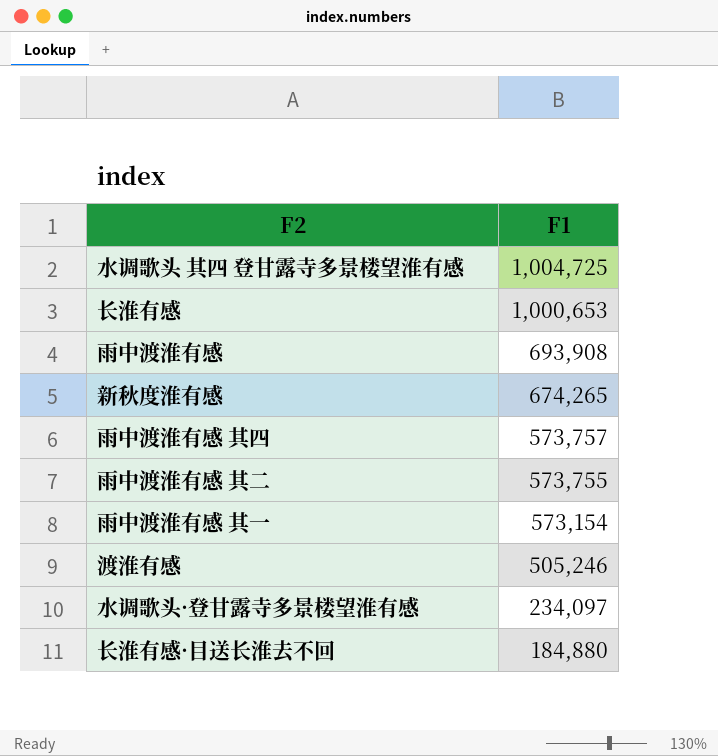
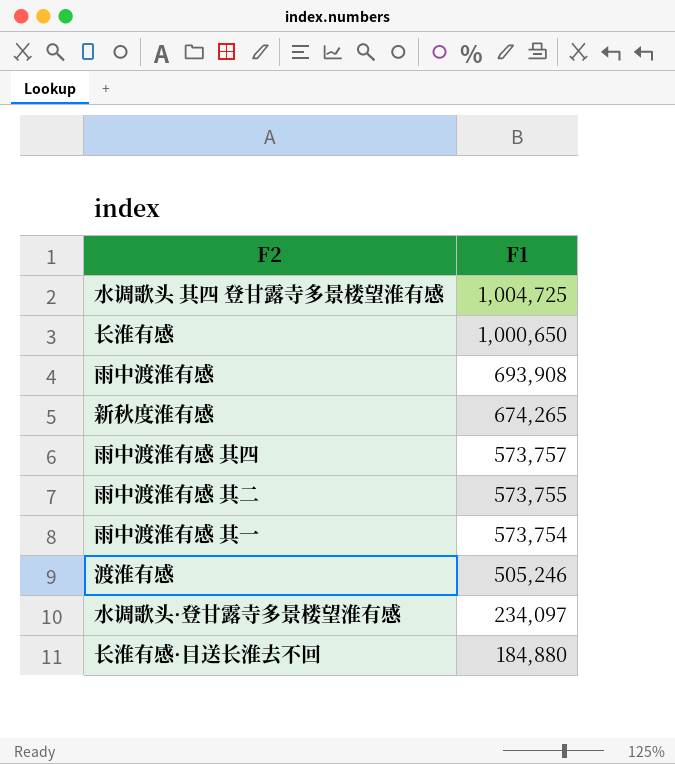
长淮有感 | F1: 1,000,653 -> 1,000,650
雨中渡淮有感 其一 | F1: 573,154 -> 573,754

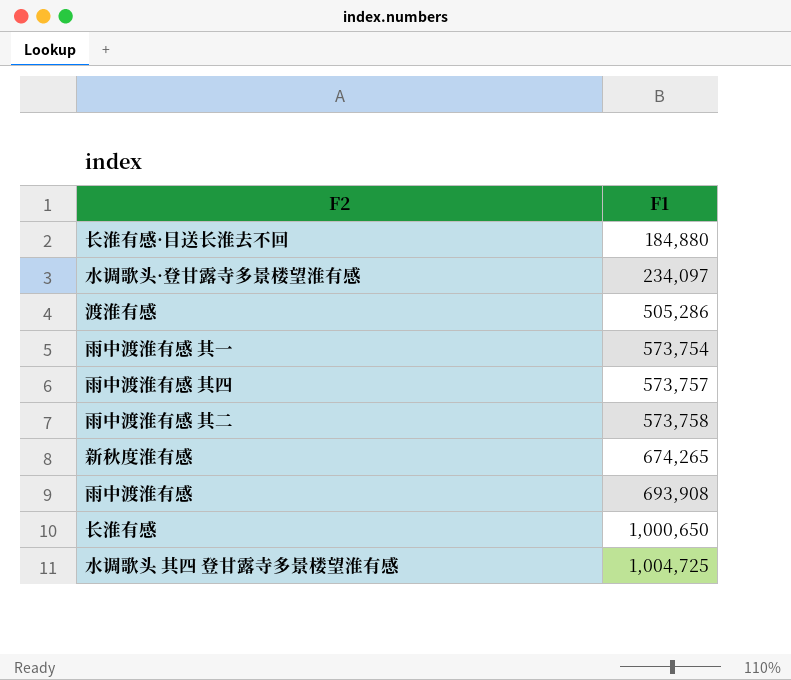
row order: F1 descending -> F1 ascending
渡淮有感 | F1: 505,246 -> 505,286
雨中渡淮有感 其二 | F1: 573,755 -> 573,758

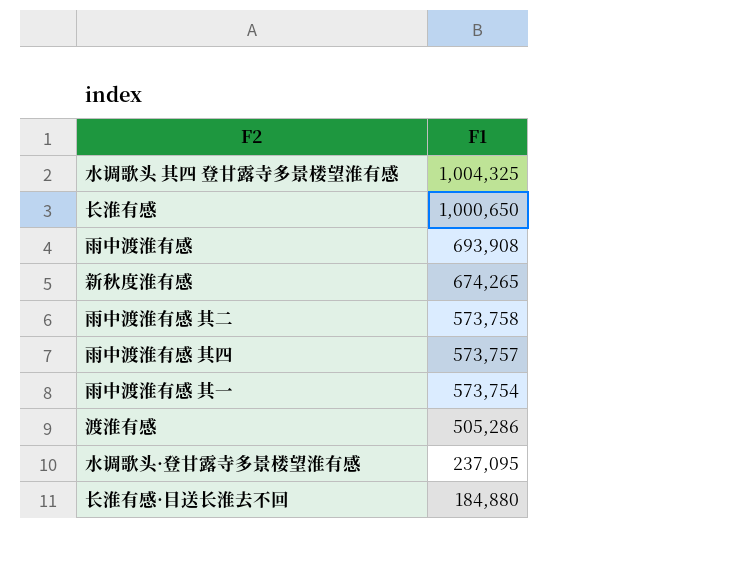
row order: F1 ascending -> F1 descending
水调歌头 其四 登甘露寺多景楼望淮有感 | F1: 1,004,725 -> 1,004,325
水调歌头·登甘露寺多景楼望淮有感 | F1: 234,097 -> 237,095

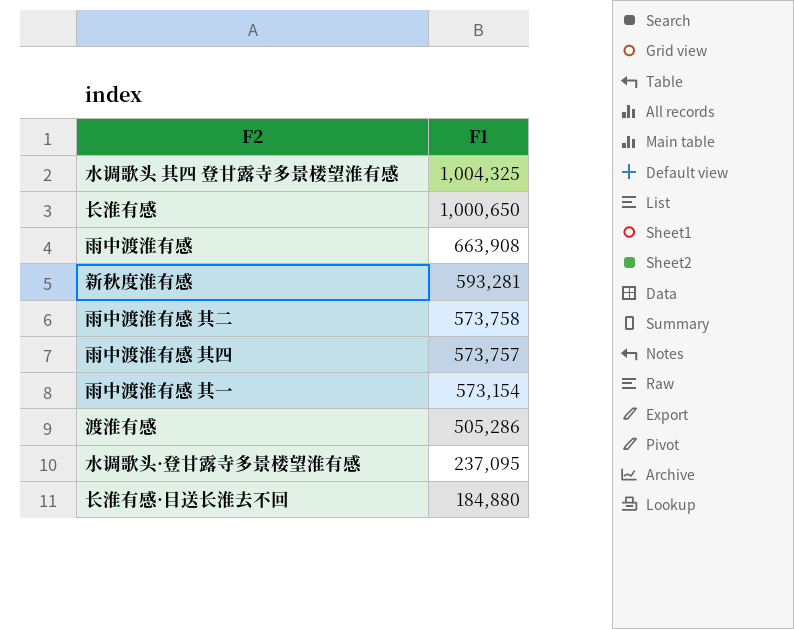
雨中渡淮有感 | F1: 693,908 -> 663,908
新秋度淮有感 | F1: 674,265 -> 593,281
雨中渡淮有感 其一 | F1: 573,754 -> 573,154

